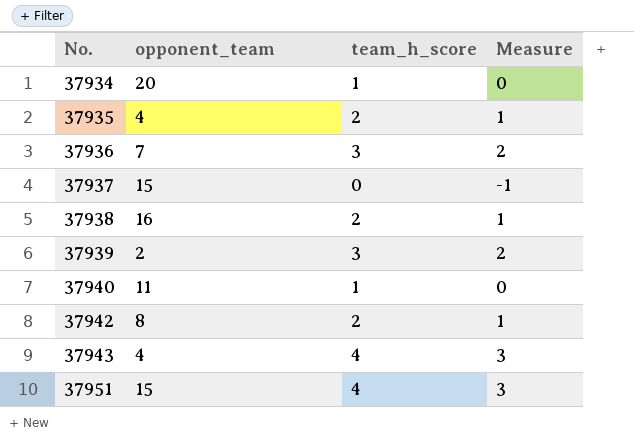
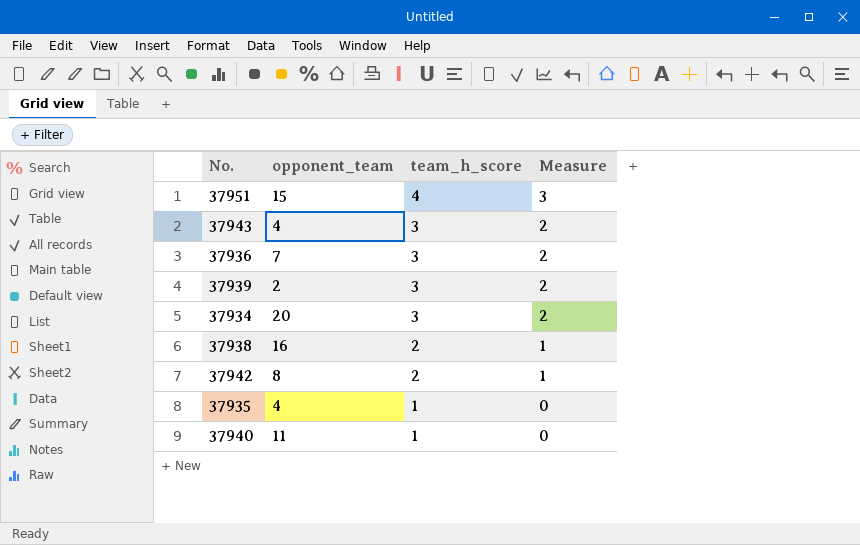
row order: No. ascending -> team_h_score descending
row 37937: 15 | 0 | -1 -> none
37943 | team_h_score: 4 -> 3
37943 | Measure: 3 -> 2
37934 | team_h_score: 1 -> 3
37934 | Measure: 0 -> 2
37935 | team_h_score: 2 -> 1
37935 | Measure: 1 -> 0

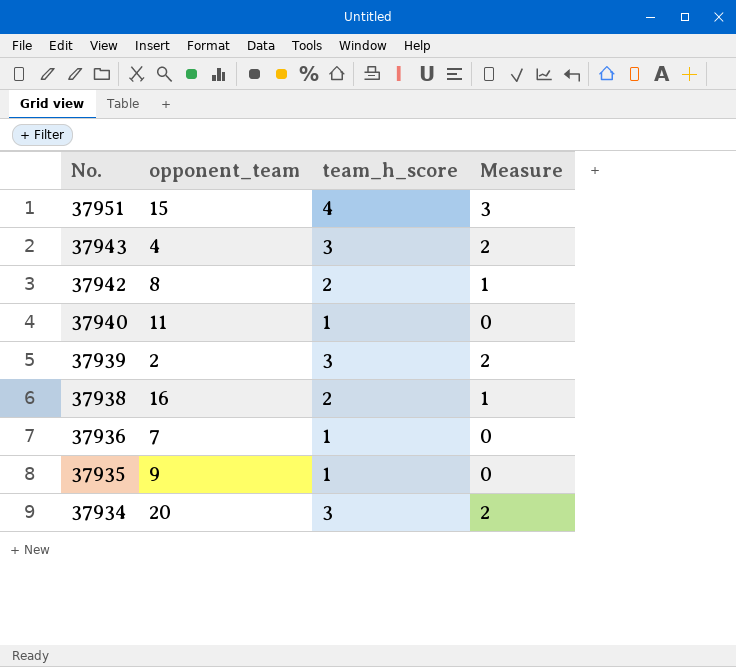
row order: team_h_score descending -> No. descending
37936 | team_h_score: 3 -> 1
37936 | Measure: 2 -> 0
37935 | opponent_team: 4 -> 9

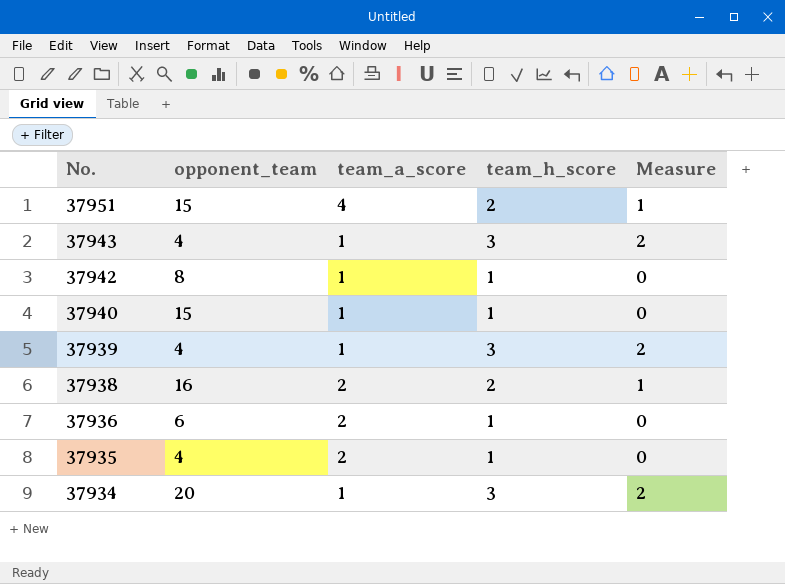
column team_a_score | position: none -> 3
37951 | team_h_score: 4 -> 2
37951 | Measure: 3 -> 1
37942 | team_h_score: 2 -> 1
37942 | Measure: 1 -> 0
37940 | opponent_team: 11 -> 15
37939 | opponent_team: 2 -> 4
37936 | opponent_team: 7 -> 6
37935 | opponent_team: 9 -> 4

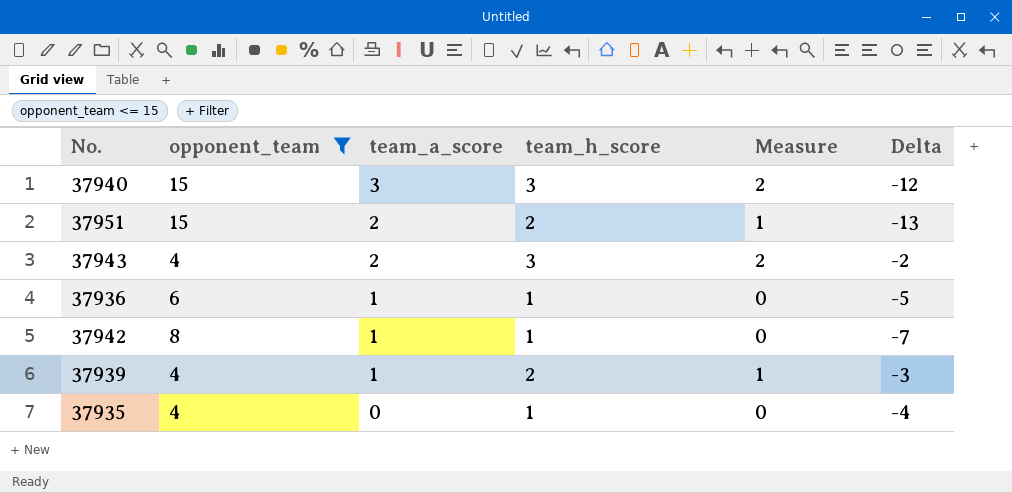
filter: none -> opponent_team <= 15
row order: No. descending -> team_a_score descending
column Delta | formula: none -> [team_a_score] - [opponent_team]
37940 | team_a_score: 1 -> 3
37940 | team_h_score: 1 -> 3
37940 | Measure: 0 -> 2
37951 | team_a_score: 4 -> 2
37943 | team_a_score: 1 -> 2
37936 | team_a_score: 2 -> 1
37939 | team_h_score: 3 -> 2
37939 | Measure: 2 -> 1
37935 | team_a_score: 2 -> 0

